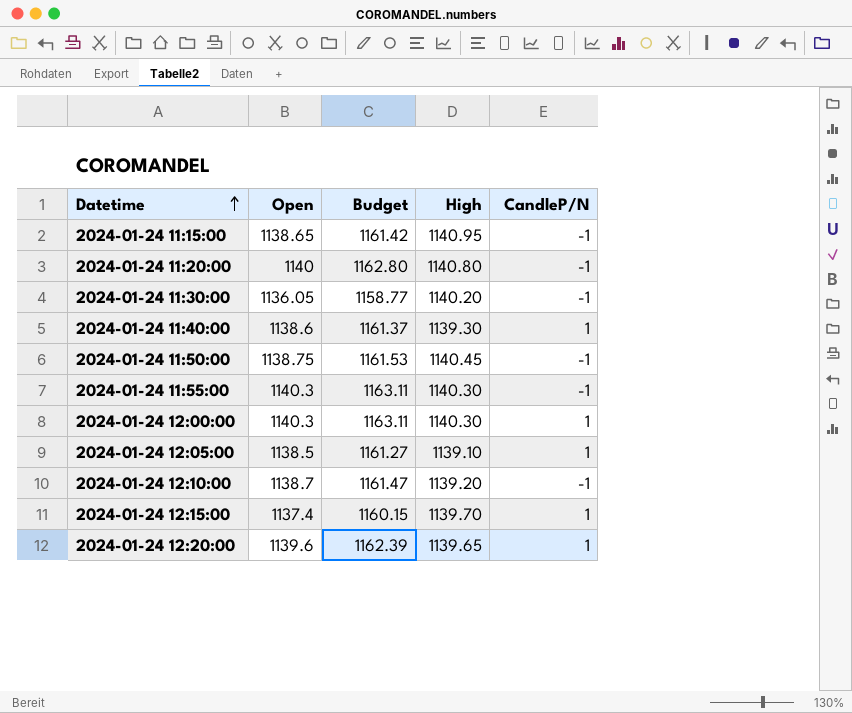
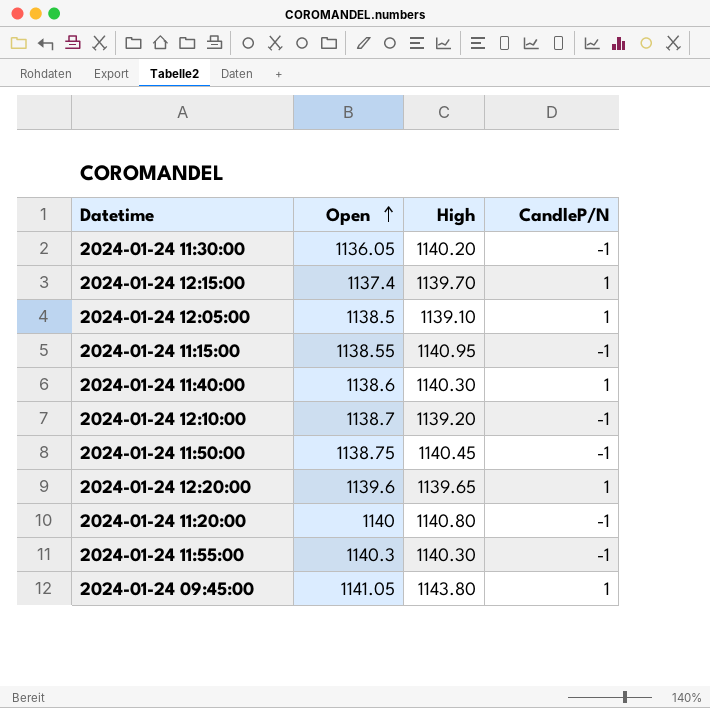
row order: Datetime ascending -> Open ascending
column Budget | formula: [Open] * 1.02 -> none
row 2024-01-24 12:00:00: 1140.3 | 1163.11 | 1140.30 | 1 -> none
2024-01-24 11:15:00 | Open: 1138.65 -> 1138.55
2024-01-24 11:40:00 | High: 1139.30 -> 1140.30
row 2024-01-24 09:45:00: none -> 1141.05 | 1143.80 | 1

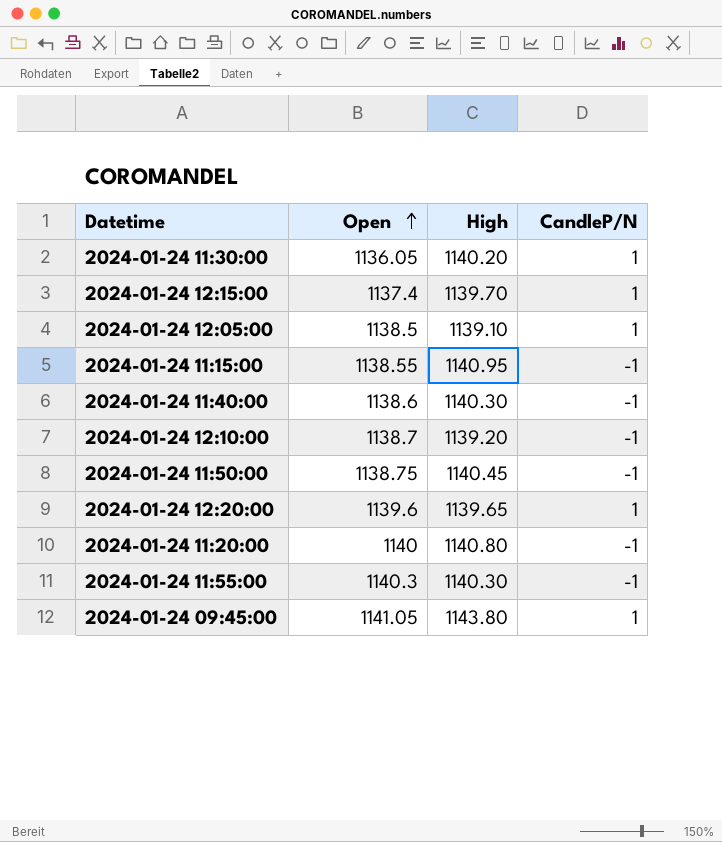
2024-01-24 11:30:00 | CandleP/N: -1 -> 1
2024-01-24 11:40:00 | CandleP/N: 1 -> -1

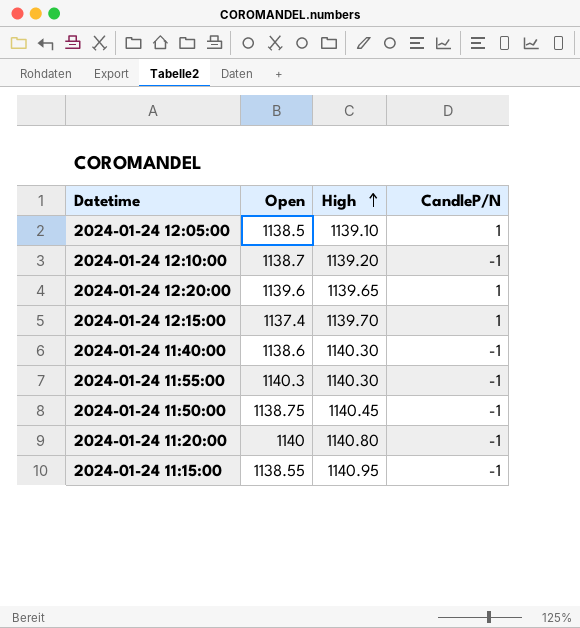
row order: Open ascending -> High ascending
row 2024-01-24 11:30:00: 1136.05 | 1140.20 | 1 -> none
row 2024-01-24 09:45:00: 1141.05 | 1143.80 | 1 -> none

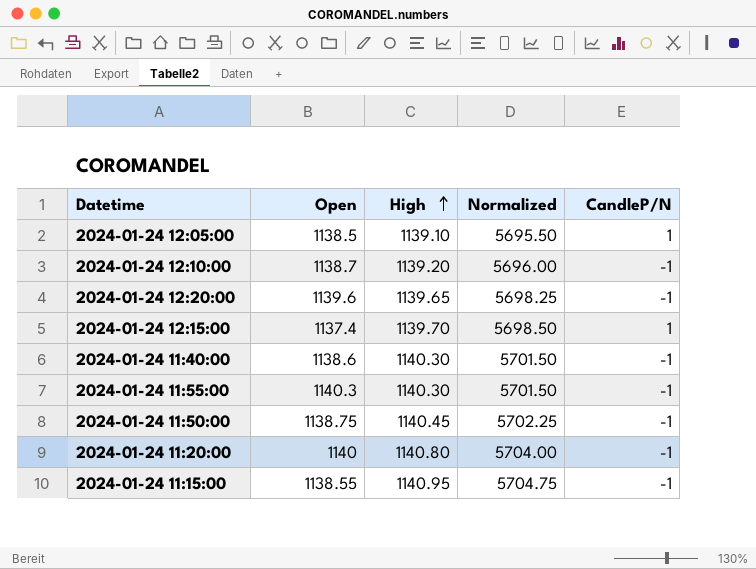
column Normalized | formula: none -> [High] * 5
2024-01-24 12:20:00 | CandleP/N: 1 -> -1

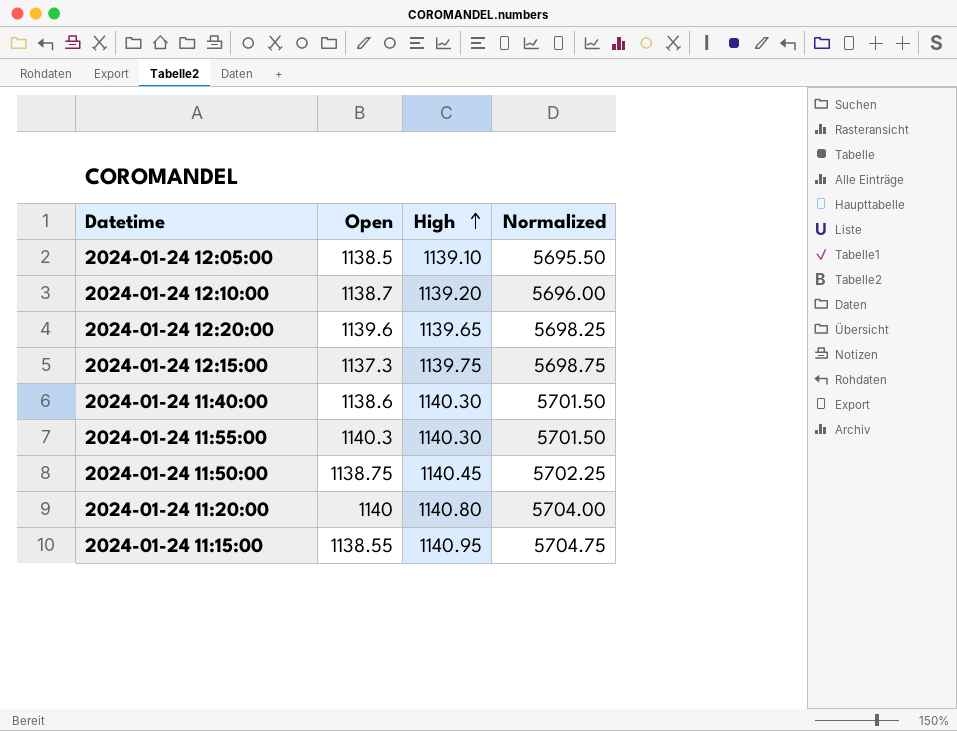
column CandleP/N | position: 5 -> none
2024-01-24 12:15:00 | Open: 1137.4 -> 1137.3
2024-01-24 12:15:00 | High: 1139.70 -> 1139.75
2024-01-24 12:15:00 | Normalized: 5698.50 -> 5698.75

